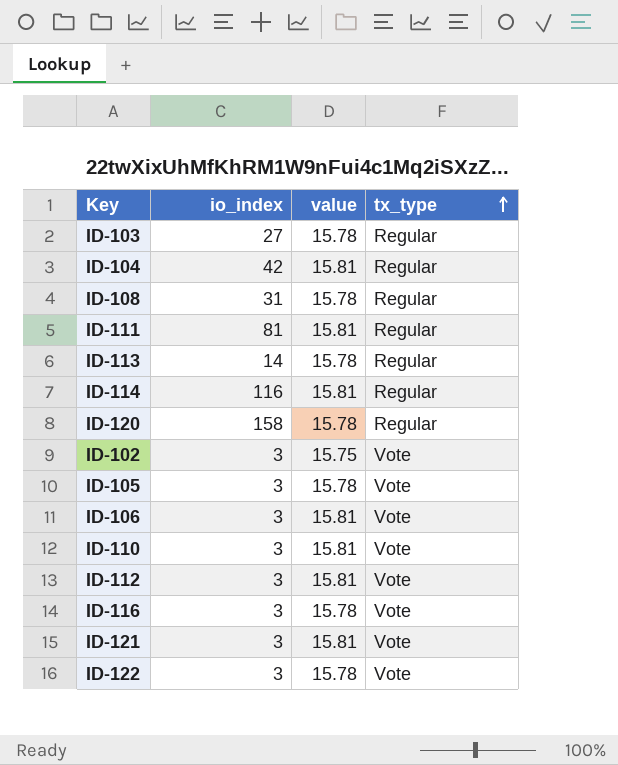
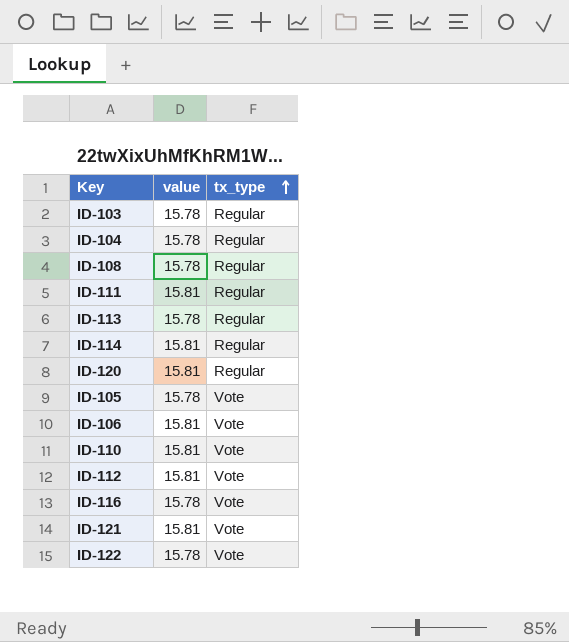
column io_index | position: 2 -> none
row ID-102: 3 | 15.75 | Vote -> none
ID-104 | value: 15.81 -> 15.78
ID-120 | value: 15.78 -> 15.81

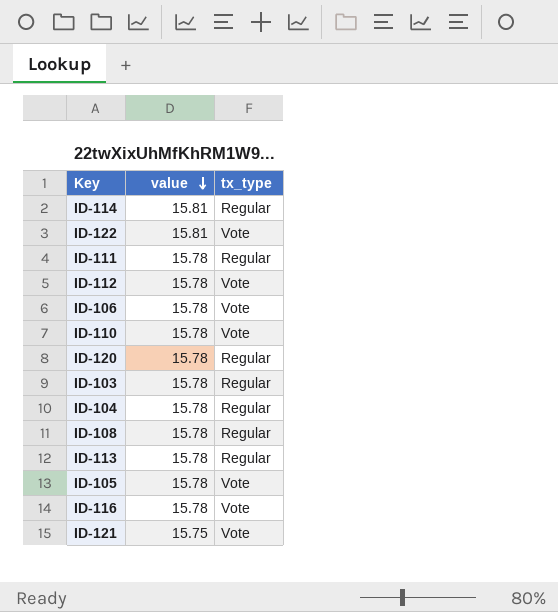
row order: tx_type ascending -> value descending
ID-122 | value: 15.78 -> 15.81
ID-111 | value: 15.81 -> 15.78
ID-112 | value: 15.81 -> 15.78
ID-106 | value: 15.81 -> 15.78
ID-110 | value: 15.81 -> 15.78
ID-120 | value: 15.81 -> 15.78
ID-121 | value: 15.81 -> 15.75

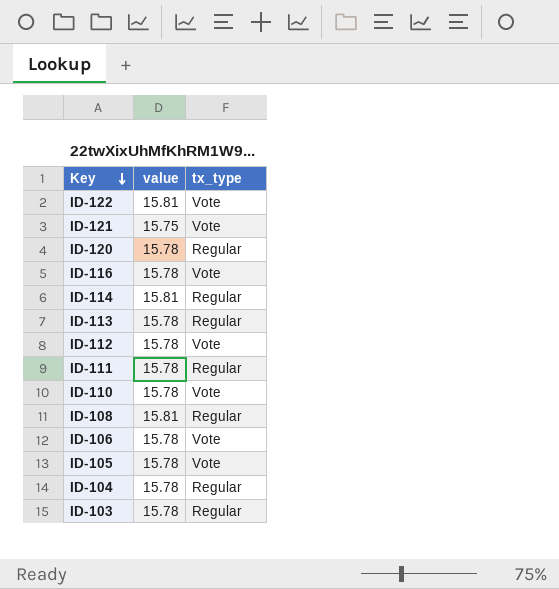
row order: value descending -> Key descending
ID-108 | value: 15.78 -> 15.81

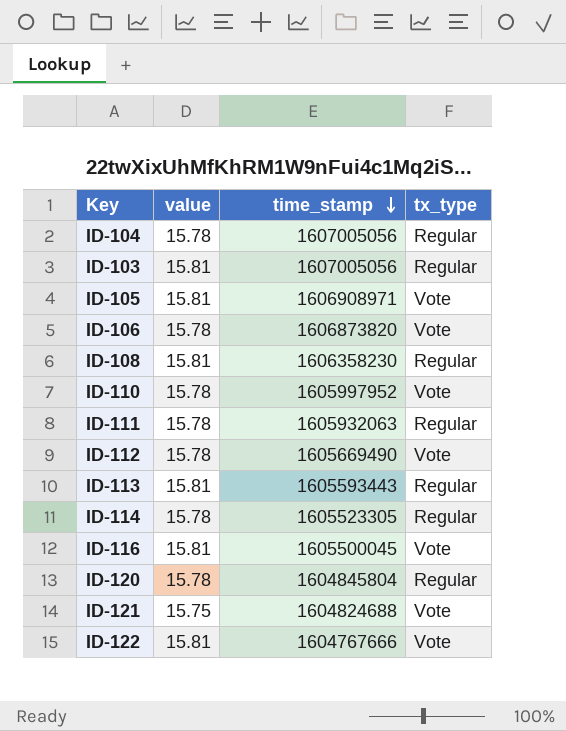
row order: Key descending -> time_stamp descending
column time_stamp | position: none -> 3
ID-103 | value: 15.78 -> 15.81
ID-105 | value: 15.78 -> 15.81
ID-113 | value: 15.78 -> 15.81
ID-114 | value: 15.81 -> 15.78
ID-116 | value: 15.78 -> 15.81

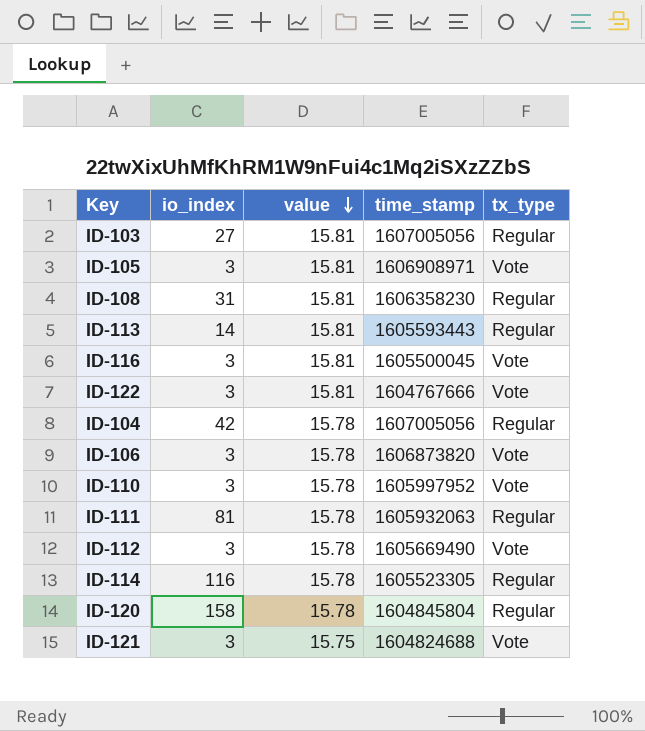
row order: time_stamp descending -> value descending
column io_index | position: none -> 2

